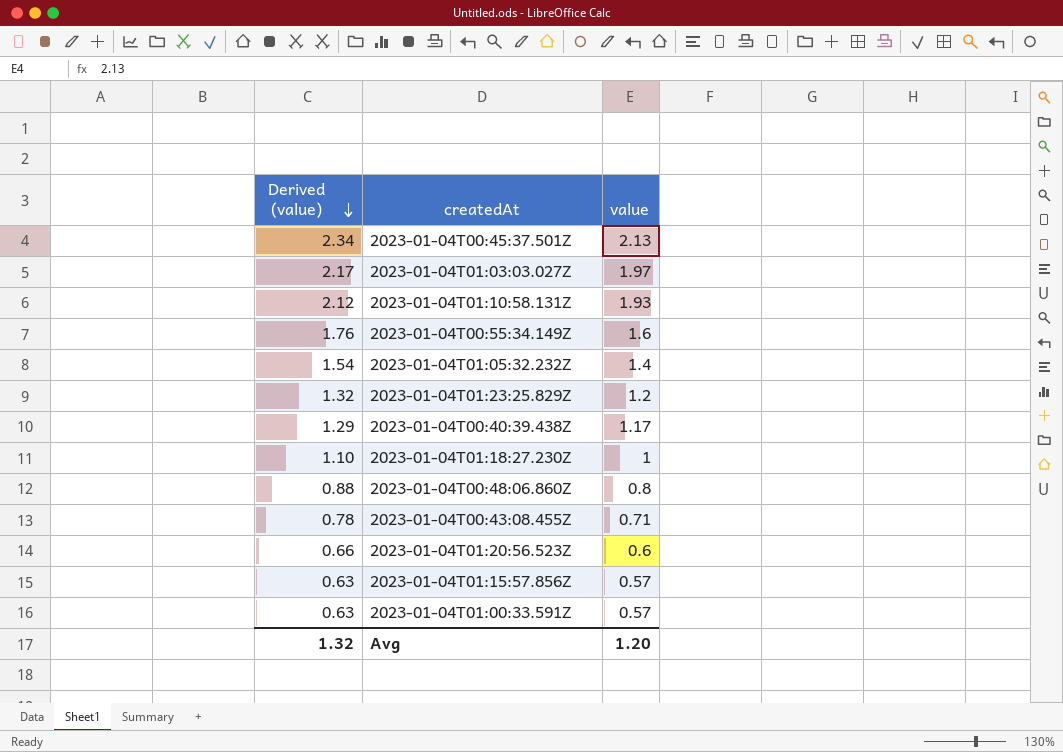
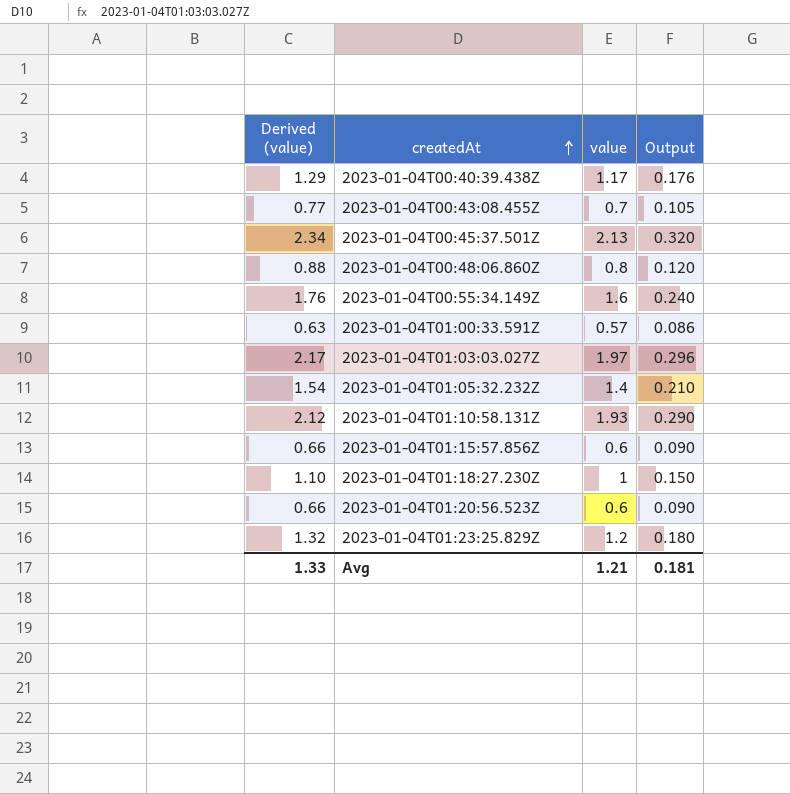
row order: Derived (value) descending -> createdAt ascending
column Output | formula: none -> [value] * 0.15
2023-01-04T00:43:08.455Z | Derived (value): 0.78 -> 0.77
2023-01-04T00:43:08.455Z | value: 0.71 -> 0.7
2023-01-04T01:15:57.856Z | Derived (value): 0.63 -> 0.66
2023-01-04T01:15:57.856Z | value: 0.57 -> 0.6
Avg | Derived (value): 1.32 -> 1.33
Avg | value: 1.20 -> 1.21

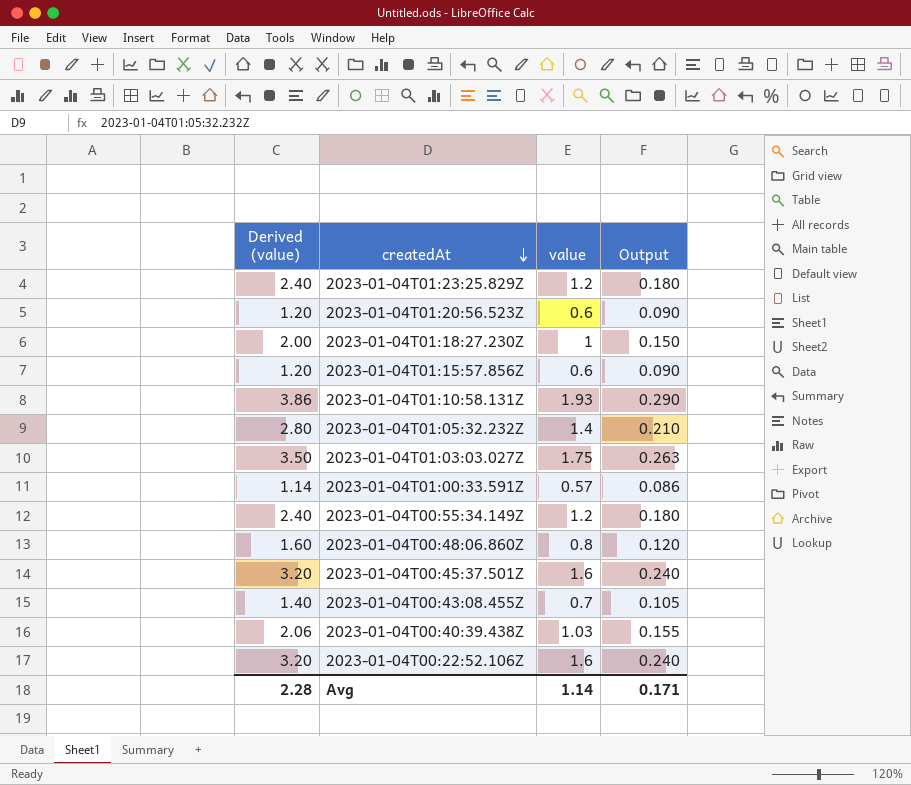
row order: createdAt ascending -> createdAt descending
column Derived (value) | formula: [value] * 1.1 -> [value] * 2
2023-01-04T01:03:03.027Z | value: 1.97 -> 1.75
2023-01-04T01:03:03.027Z | Output: 0.296 -> 0.263
2023-01-04T00:55:34.149Z | value: 1.6 -> 1.2
2023-01-04T00:55:34.149Z | Output: 0.240 -> 0.180
2023-01-04T00:45:37.501Z | value: 2.13 -> 1.6
2023-01-04T00:45:37.501Z | Output: 0.320 -> 0.240
2023-01-04T00:40:39.438Z | value: 1.17 -> 1.03
2023-01-04T00:40:39.438Z | Output: 0.176 -> 0.155
row 2023-01-04T00:22:52.106Z: none -> 3.20 | 1.6 | 0.240
Avg | Derived (value): 1.33 -> 2.28
Avg | value: 1.21 -> 1.14
Avg | Output: 0.181 -> 0.171

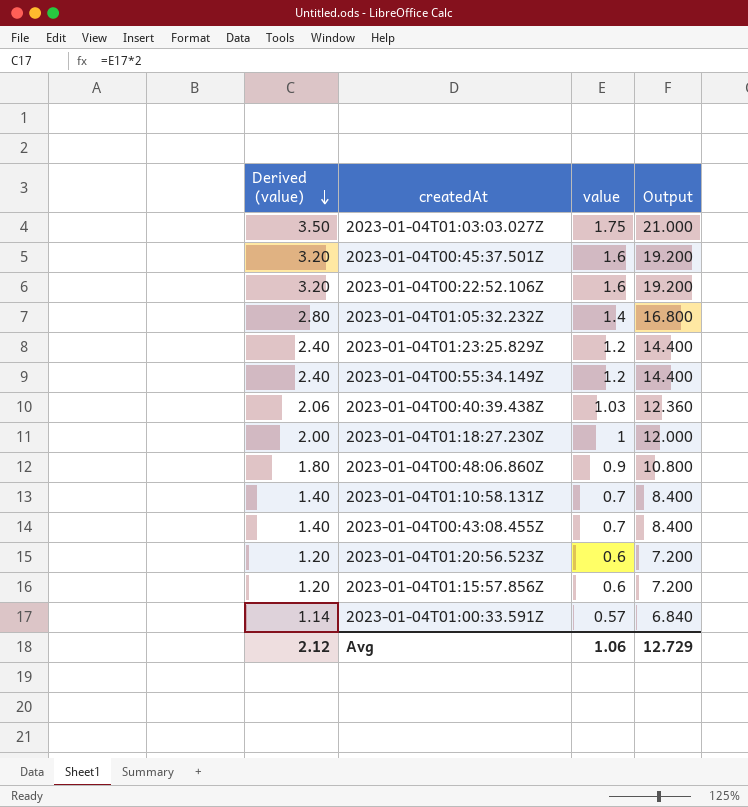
row order: createdAt descending -> Derived (value) descending
column Output | formula: [value] * 0.15 -> [value] * 12
2023-01-04T00:48:06.860Z | Derived (value): 1.60 -> 1.80
2023-01-04T00:48:06.860Z | value: 0.8 -> 0.9
2023-01-04T01:10:58.131Z | Derived (value): 3.86 -> 1.40
2023-01-04T01:10:58.131Z | value: 1.93 -> 0.7
Avg | Derived (value): 2.28 -> 2.12
Avg | value: 1.14 -> 1.06
Avg | Output: 0.171 -> 12.729

